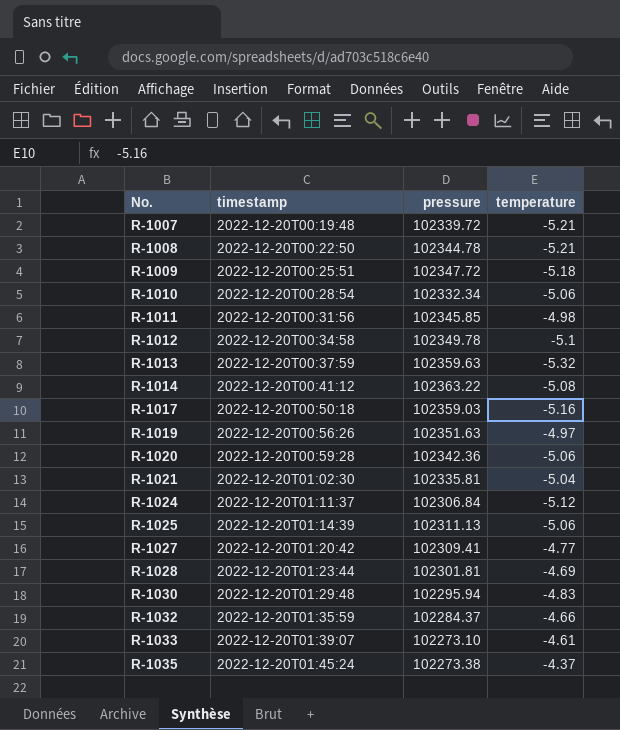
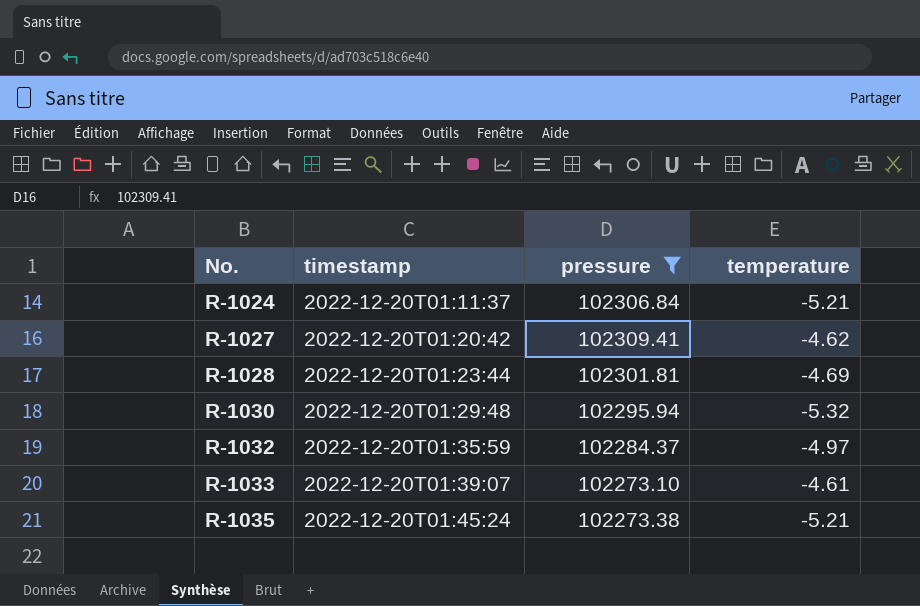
filter: none -> pressure <= 102309.41
R-1024 | temperature: -5.12 -> -5.21
R-1027 | temperature: -4.77 -> -4.62
R-1030 | temperature: -4.83 -> -5.32
R-1032 | temperature: -4.66 -> -4.97
R-1035 | temperature: -4.37 -> -5.21

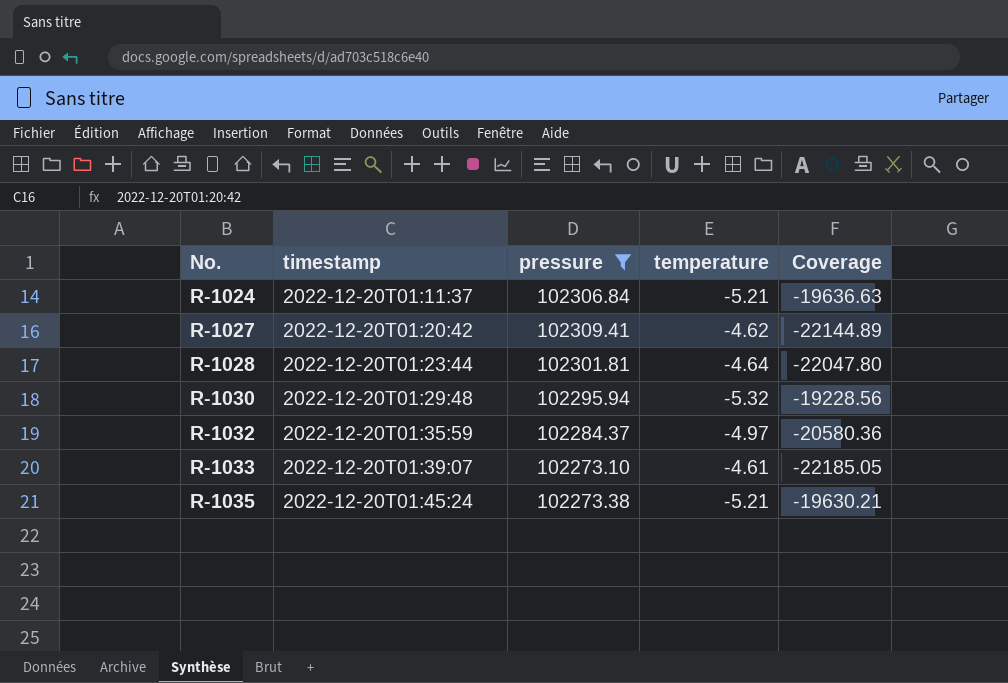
column Coverage | formula: none -> [pressure] / [temperature]
R-1028 | temperature: -4.69 -> -4.64

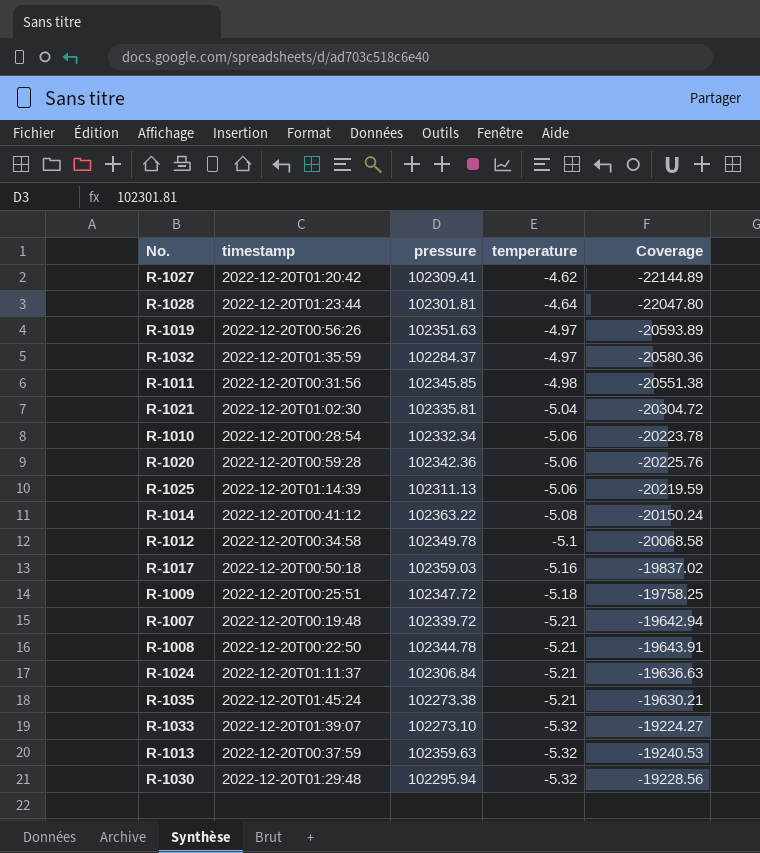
filter: pressure <= 102309.41 -> none
row order: No. ascending -> temperature descending
R-1033 | temperature: -4.61 -> -5.32
R-1033 | Coverage: -22185.05 -> -19224.27

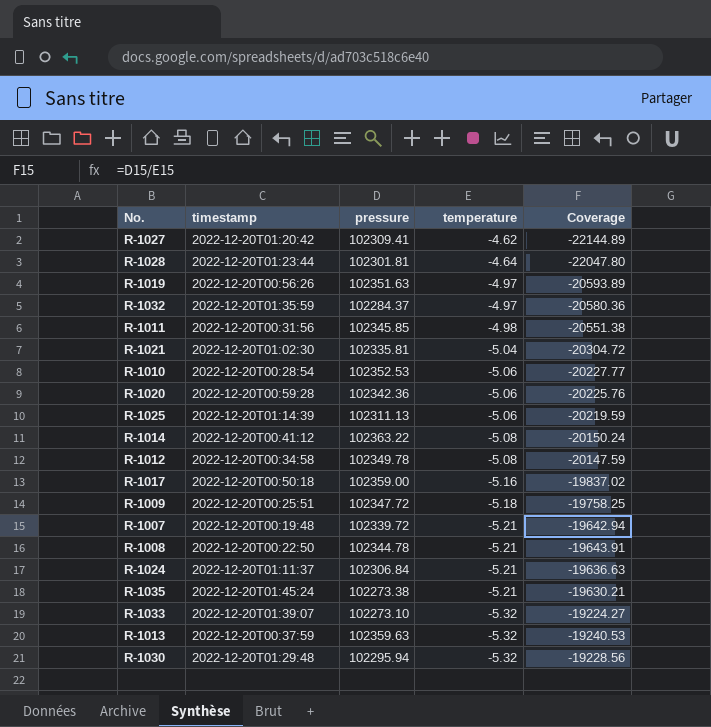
R-1010 | pressure: 102332.34 -> 102352.53
R-1010 | Coverage: -20223.78 -> -20227.77
R-1012 | temperature: -5.1 -> -5.08
R-1012 | Coverage: -20068.58 -> -20147.59
R-1017 | pressure: 102359.03 -> 102359.00

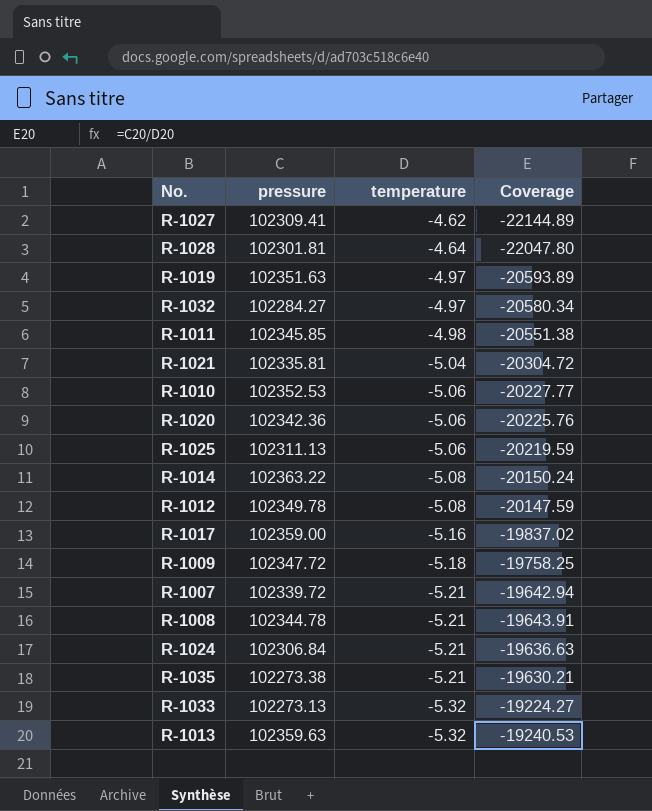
column timestamp | position: 2 -> none
row R-1030: 2022-12-20T01:29:48 | 102295.94 | -5.32 | -19228.56 -> none
R-1032 | pressure: 102284.37 -> 102284.27
R-1032 | Coverage: -20580.36 -> -20580.34
R-1033 | pressure: 102273.10 -> 102273.13

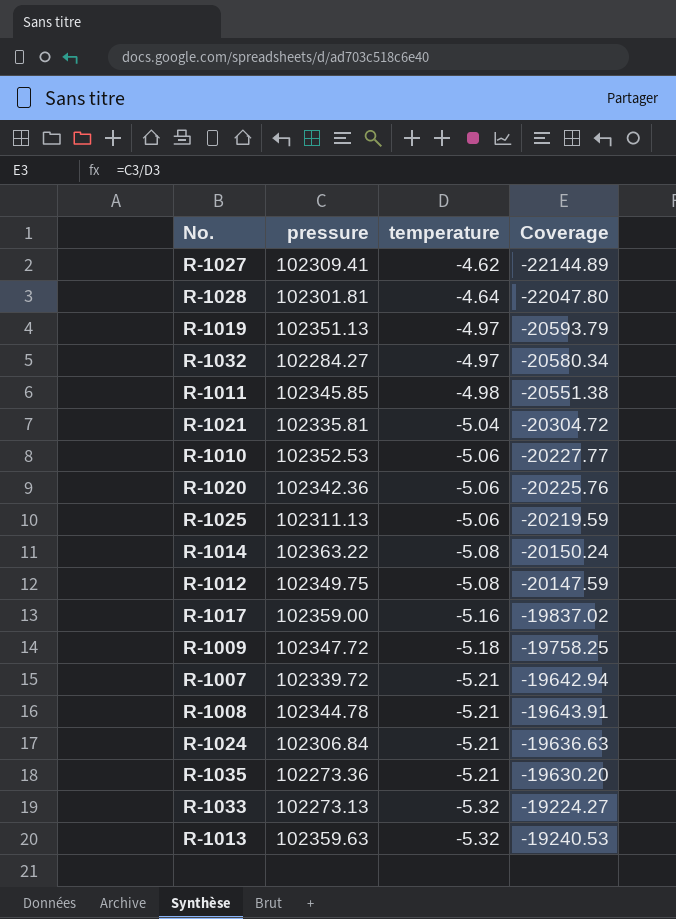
R-1019 | pressure: 102351.63 -> 102351.13
R-1019 | Coverage: -20593.89 -> -20593.79
R-1012 | pressure: 102349.78 -> 102349.75
R-1035 | pressure: 102273.38 -> 102273.36
R-1035 | Coverage: -19630.21 -> -19630.20

